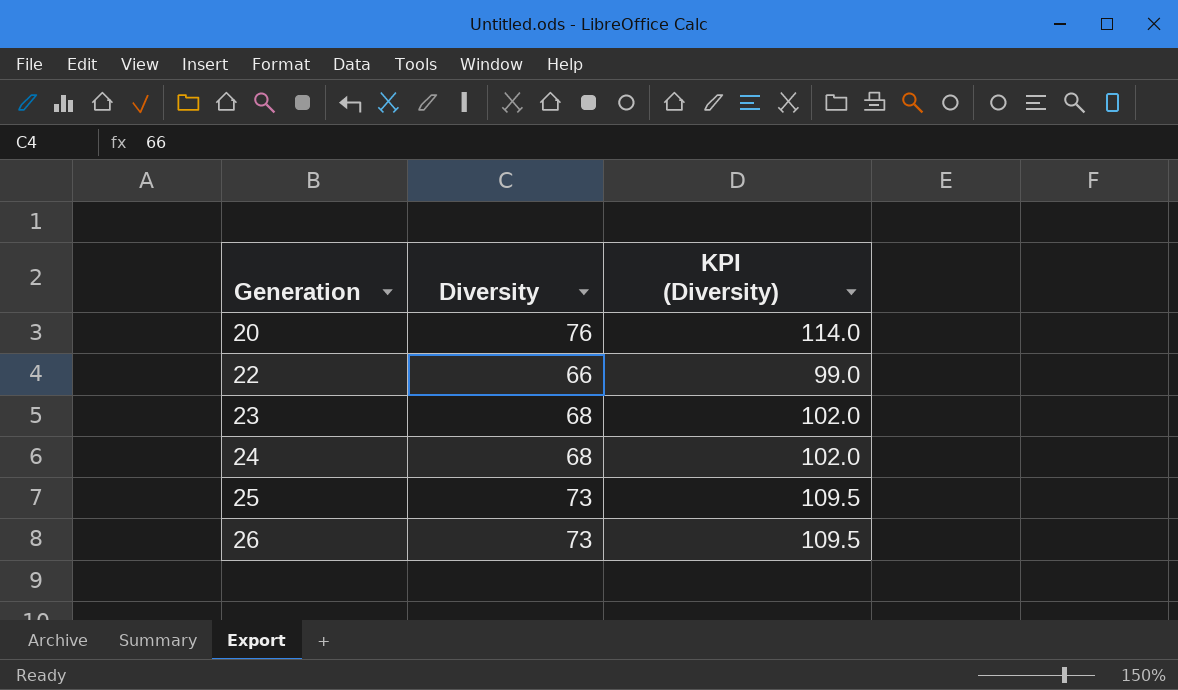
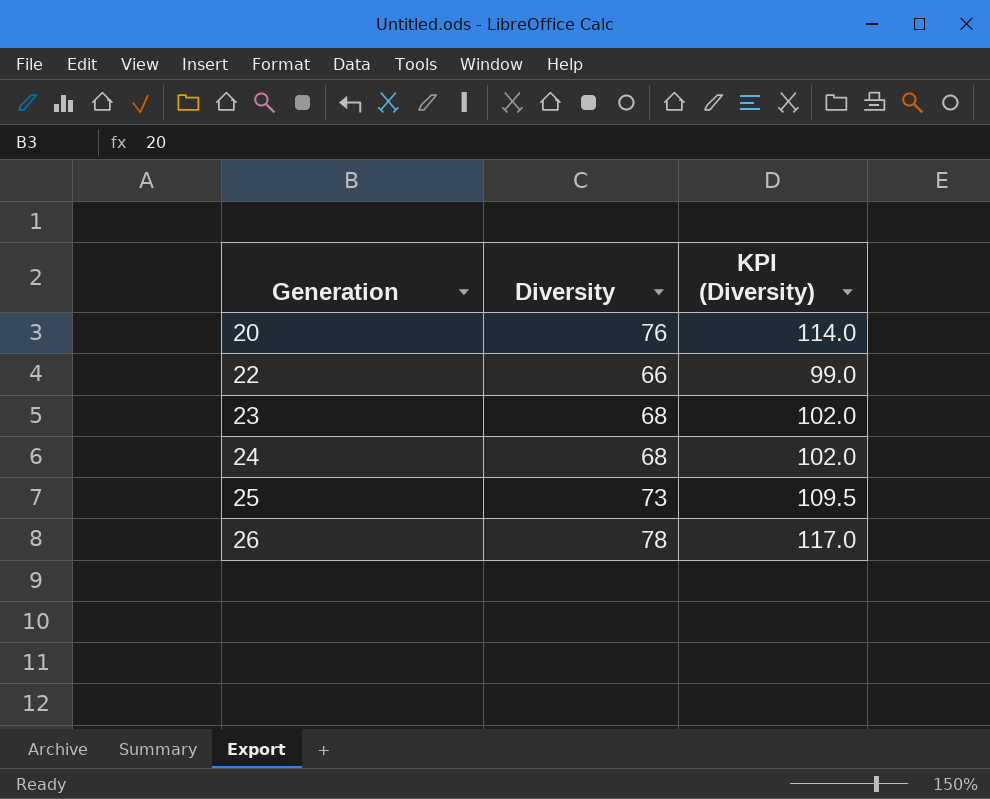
26 | Diversity: 73 -> 78
26 | KPI (Diversity): 109.5 -> 117.0

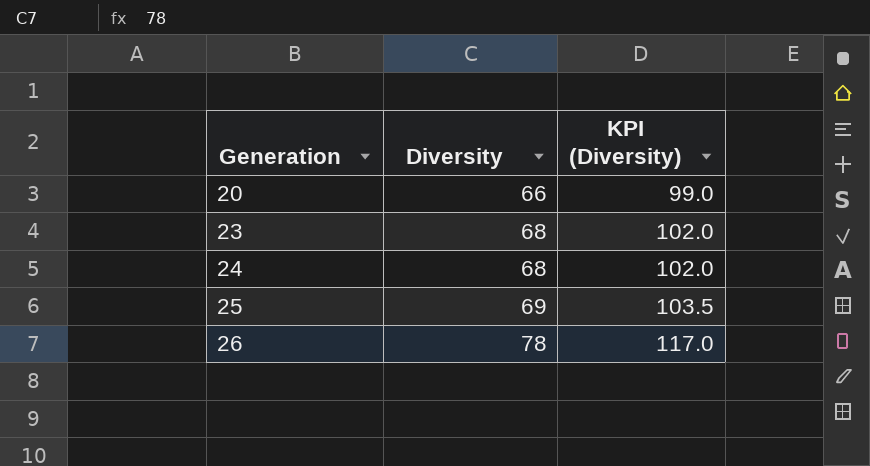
row 22: 66 | 99.0 -> none
20 | Diversity: 76 -> 66
20 | KPI (Diversity): 114.0 -> 99.0
25 | Diversity: 73 -> 69
25 | KPI (Diversity): 109.5 -> 103.5

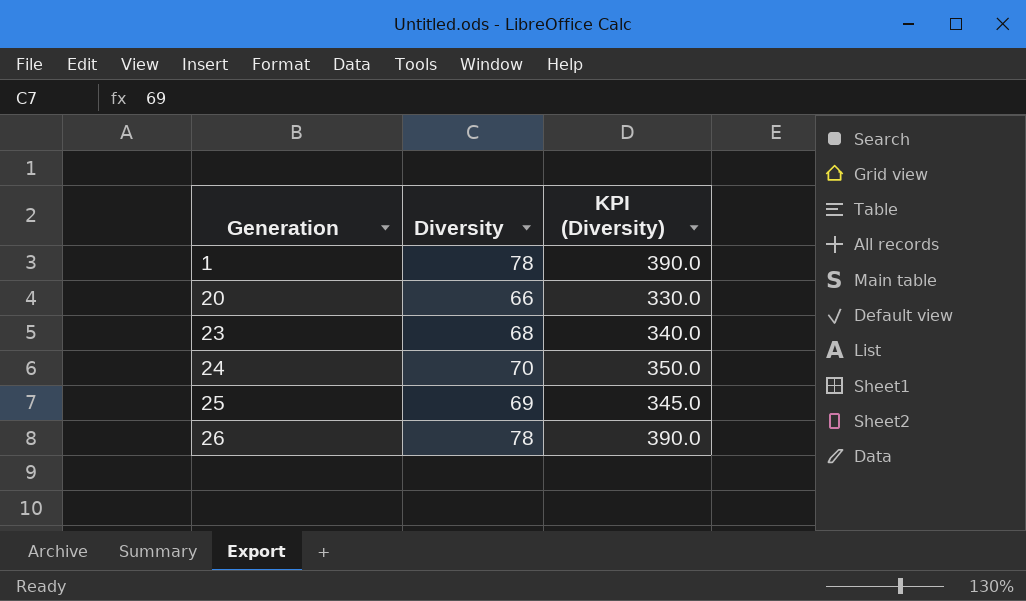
column KPI (Diversity) | formula: [Diversity] * 1.5 -> [Diversity] * 5
row 1: none -> 78 | 390.0
24 | Diversity: 68 -> 70

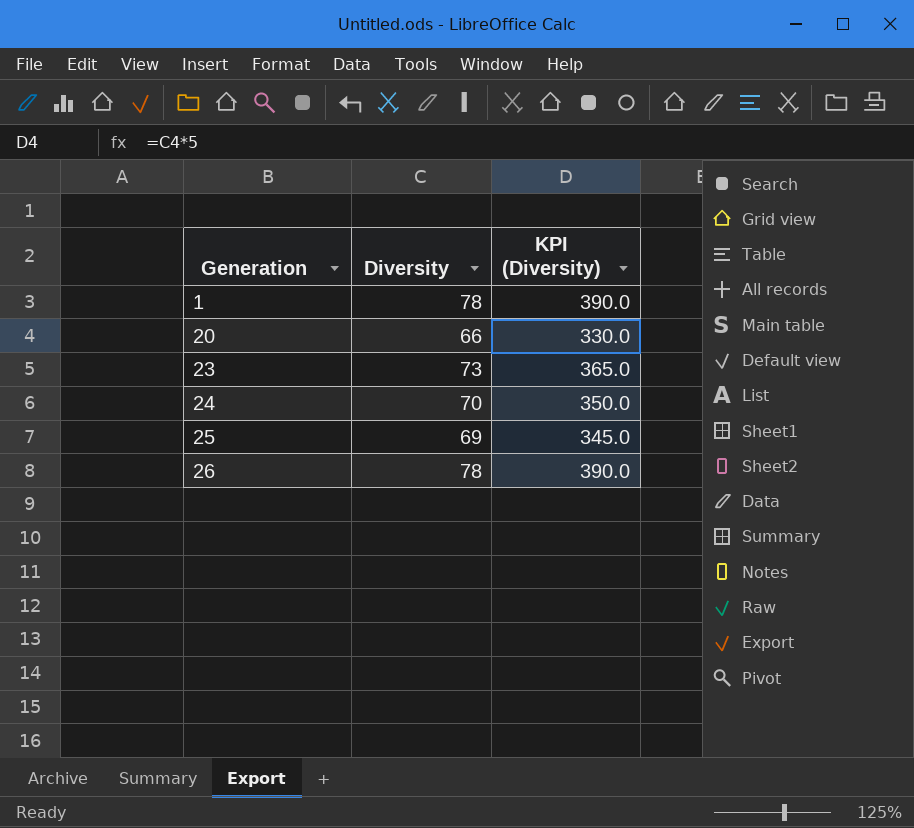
23 | Diversity: 68 -> 73
23 | KPI (Diversity): 340.0 -> 365.0

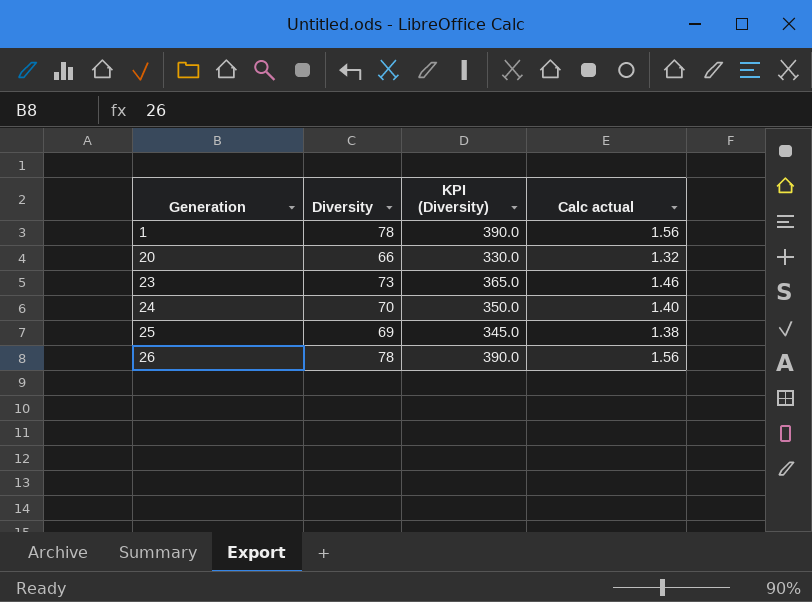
column Calc actual | formula: none -> [Diversity] * 0.02

